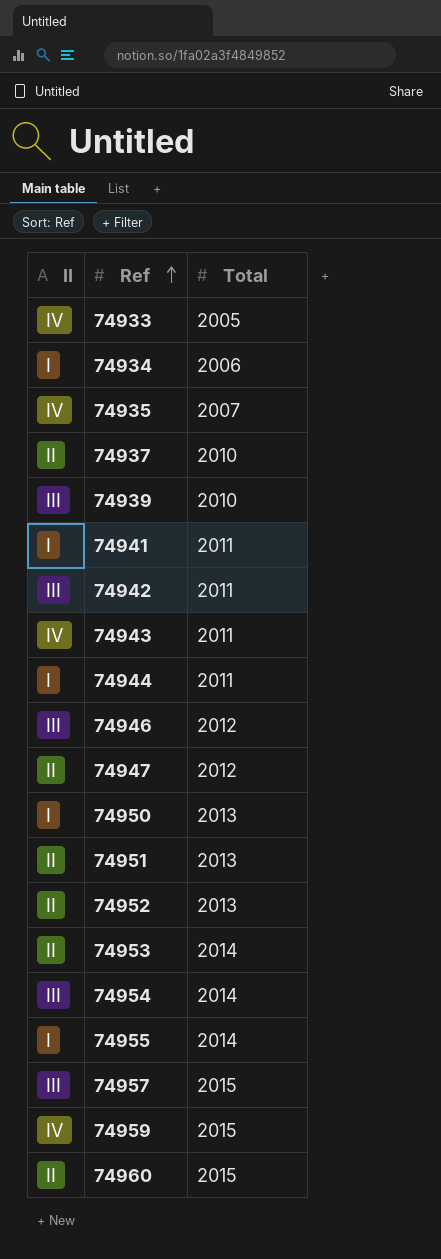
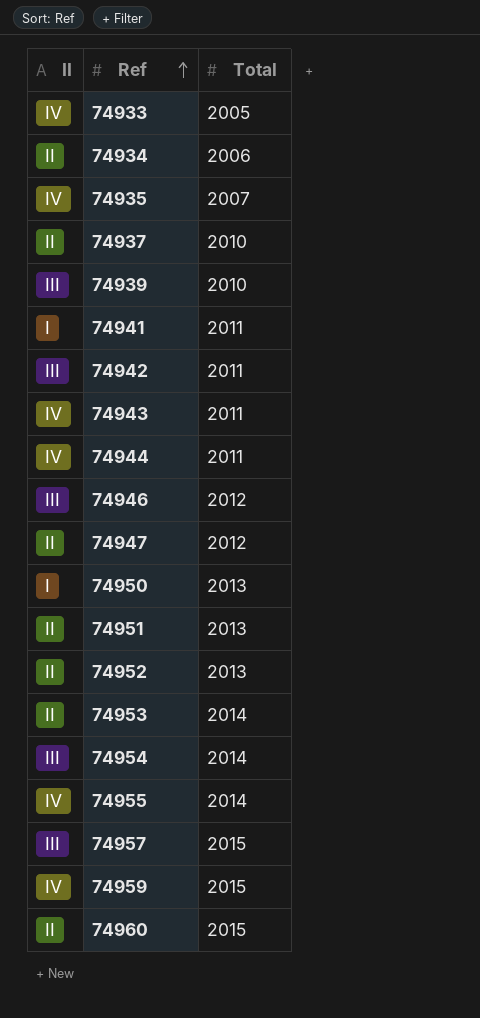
74934 | II: I -> II
74944 | II: I -> IV
74955 | II: I -> IV

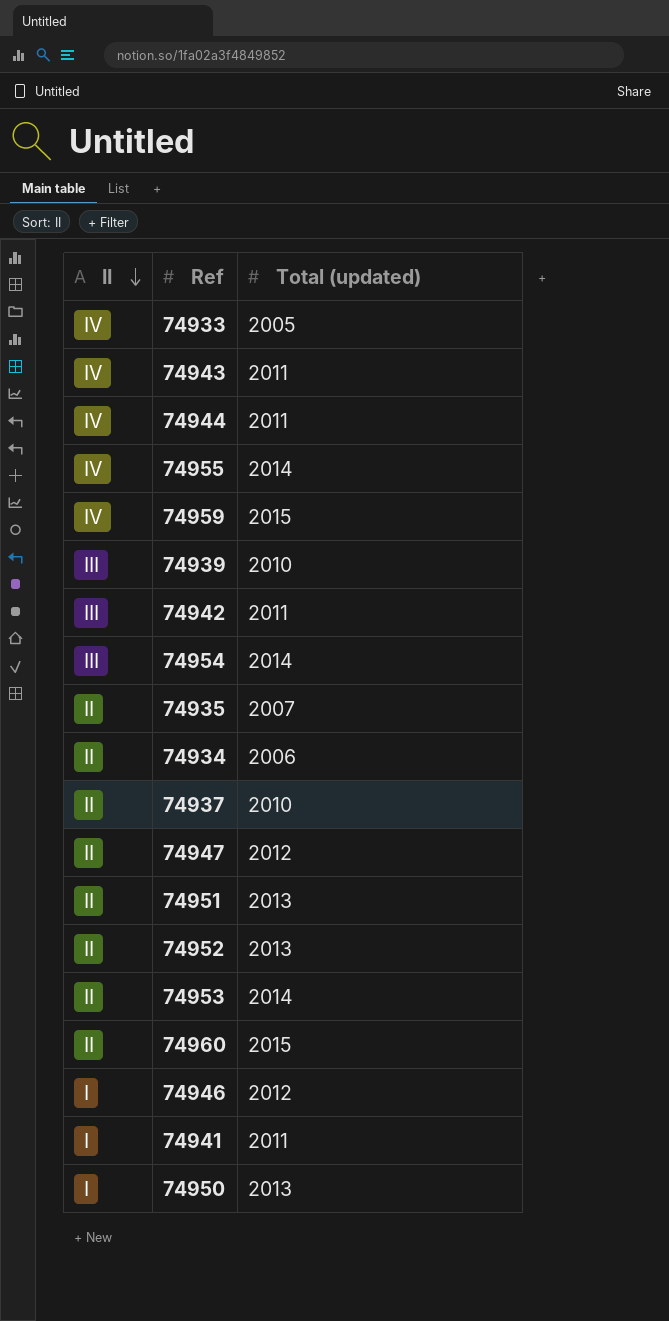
row order: Ref ascending -> II descending
column name: Total -> Total (updated)
row 74957: III | 2015 -> none
74935 | II: IV -> II
74946 | II: III -> I

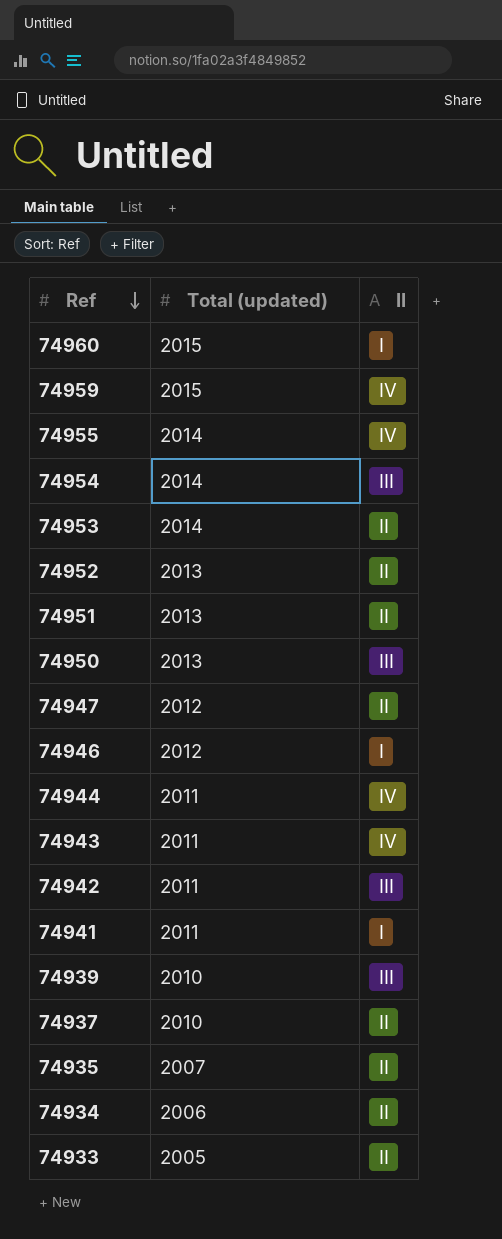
row order: II descending -> Ref descending
column II | position: 1 -> 3
74960 | II: II -> I
74950 | II: I -> III
74933 | II: IV -> II

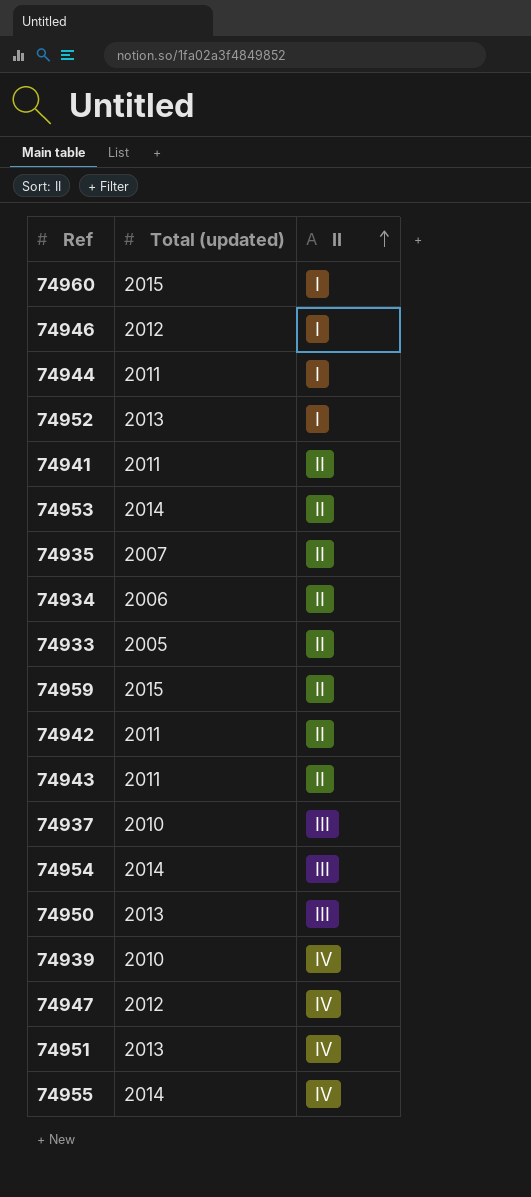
row order: Ref descending -> II ascending
74944 | II: IV -> I
74952 | II: II -> I
74941 | II: I -> II
74959 | II: IV -> II
74942 | II: III -> II
74943 | II: IV -> II
74937 | II: II -> III
74939 | II: III -> IV
74947 | II: II -> IV
74951 | II: II -> IV

